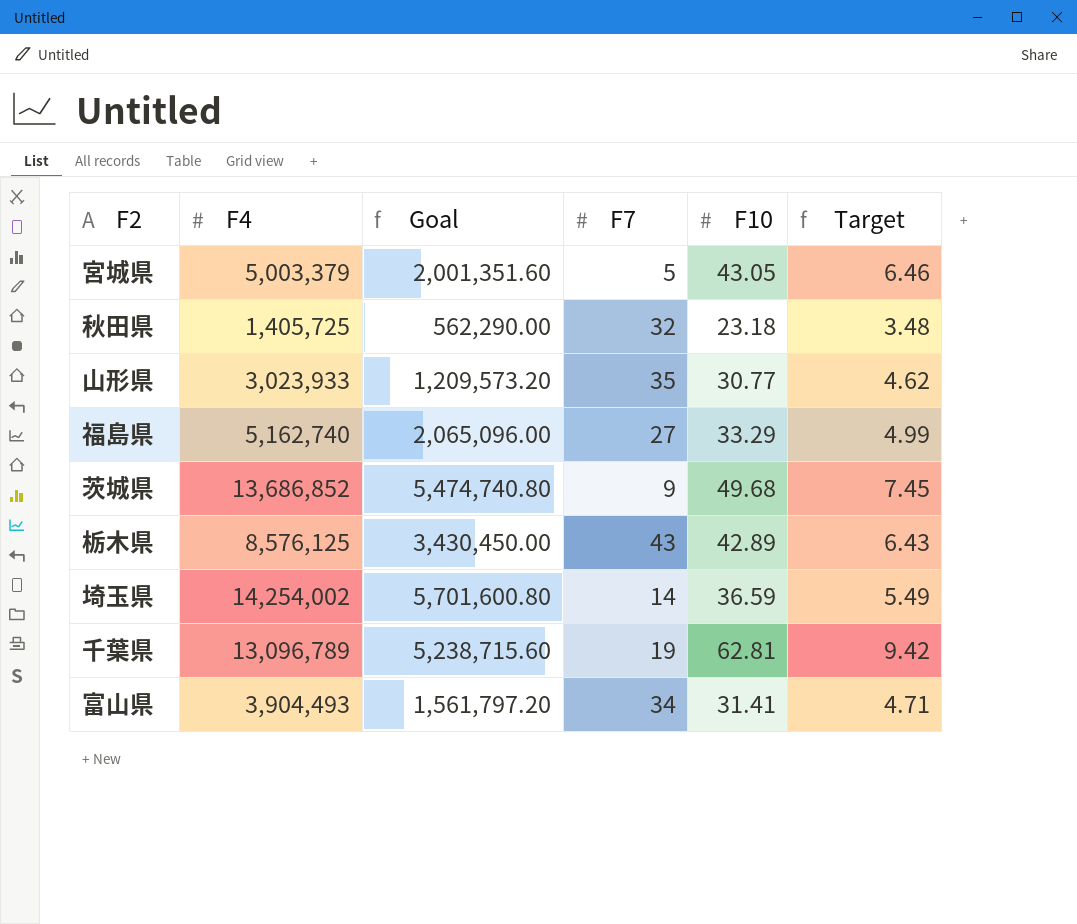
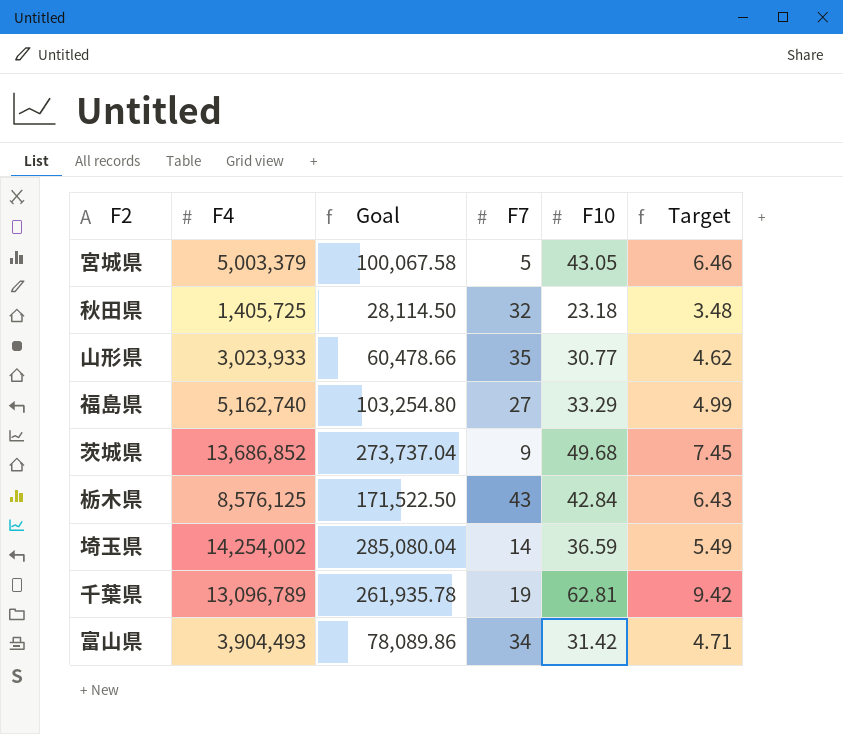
column Goal | formula: [F4] * 0.4 -> [F4] * 0.02
栃木県 | F10: 42.89 -> 42.84
富山県 | F10: 31.41 -> 31.42

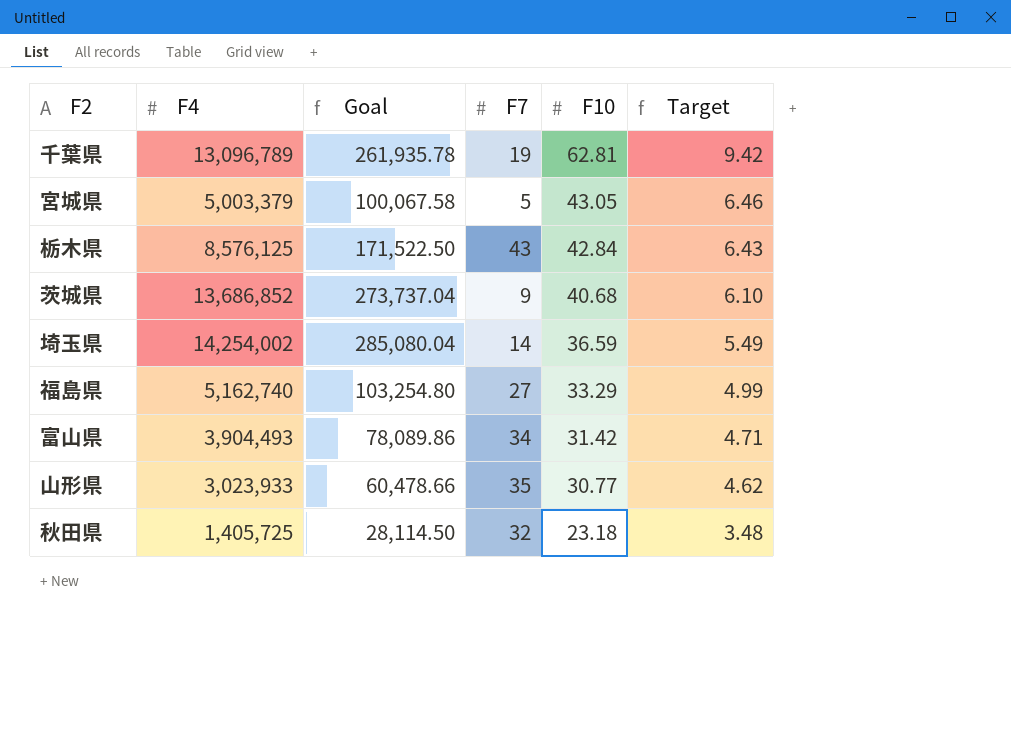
row order: none -> F10 descending
茨城県 | F10: 49.68 -> 40.68
茨城県 | Target: 7.45 -> 6.10

